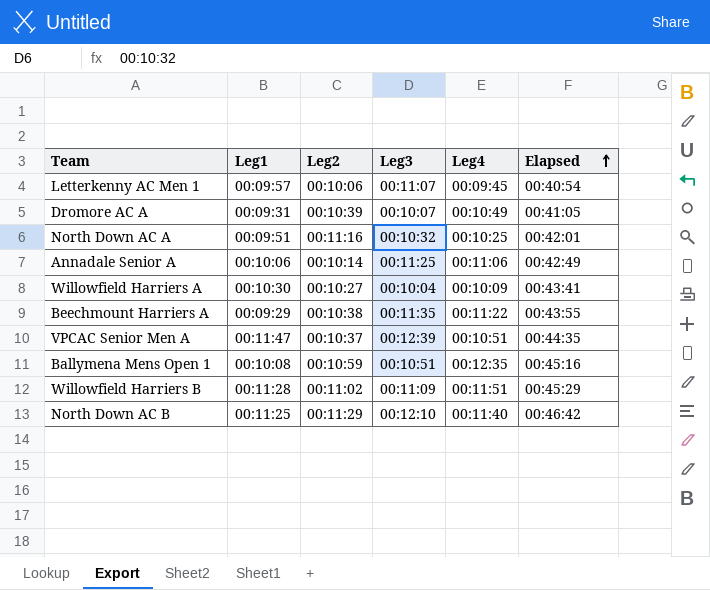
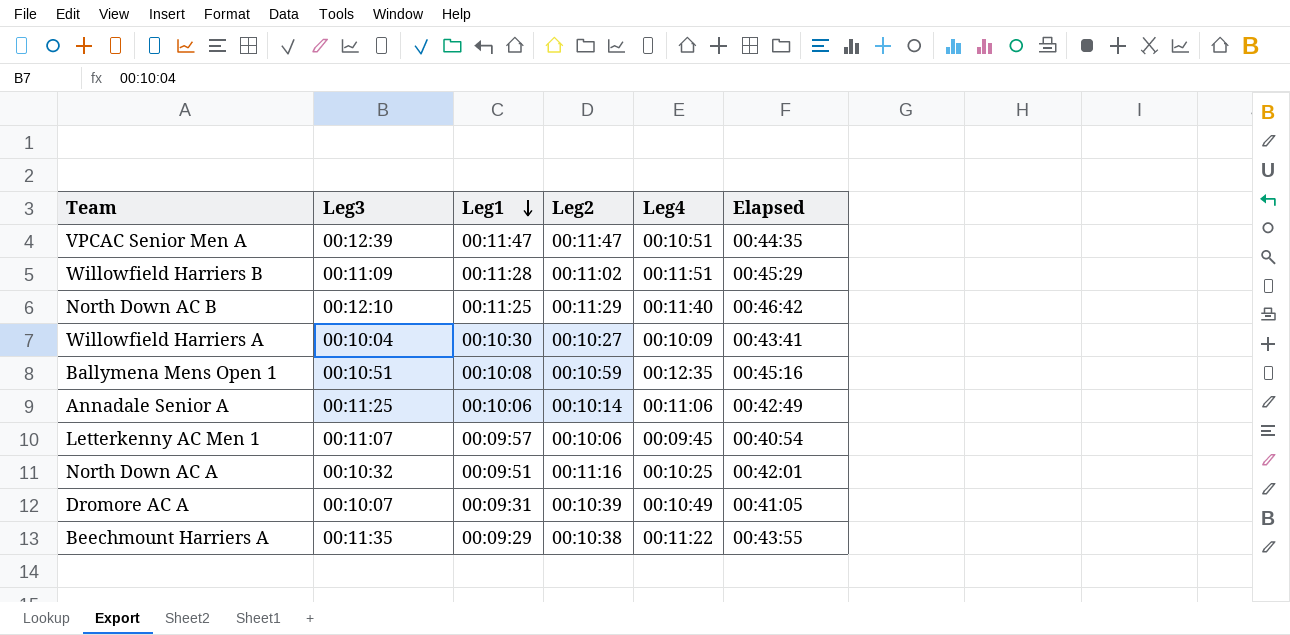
row order: Elapsed ascending -> Leg1 descending
column Leg3 | position: 4 -> 2
VPCAC Senior Men A | Leg2: 00:10:37 -> 00:11:47

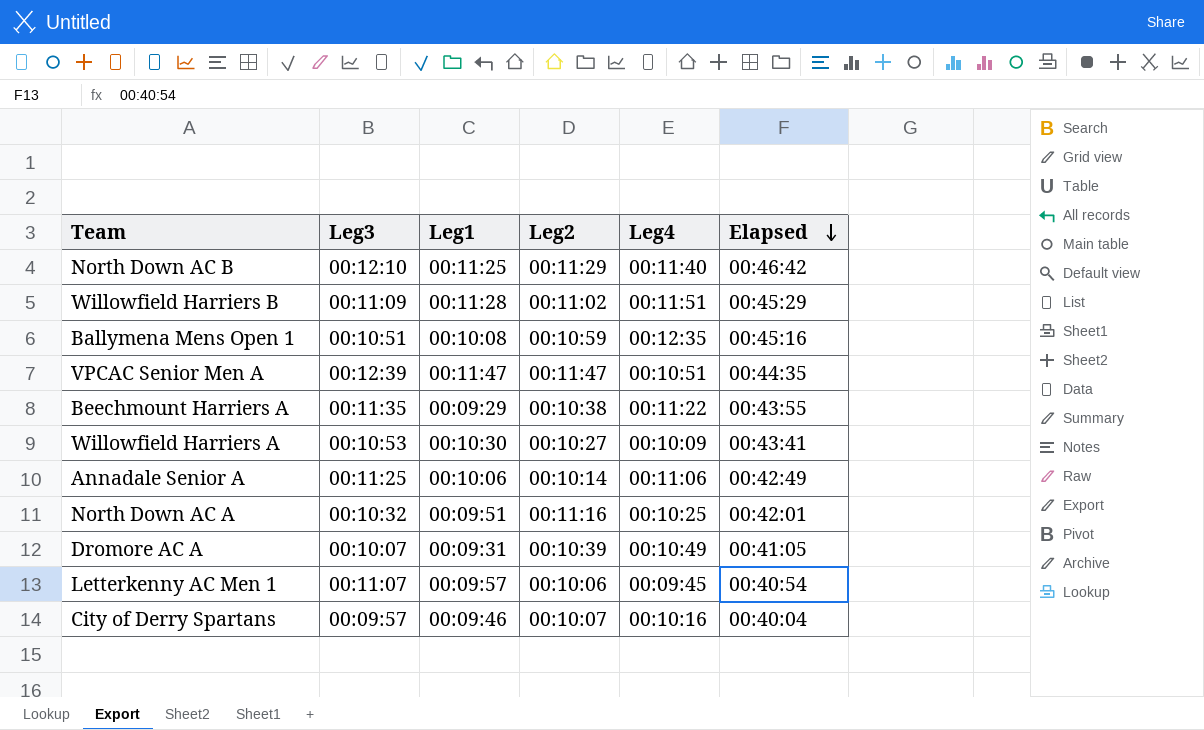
row order: Leg1 descending -> Elapsed descending
Willowfield Harriers A | Leg3: 00:10:04 -> 00:10:53
row City of Derry Spartans: none -> 00:09:57 | 00:09:46 | 00:10:07 | 00:10:16 | 00:40:04

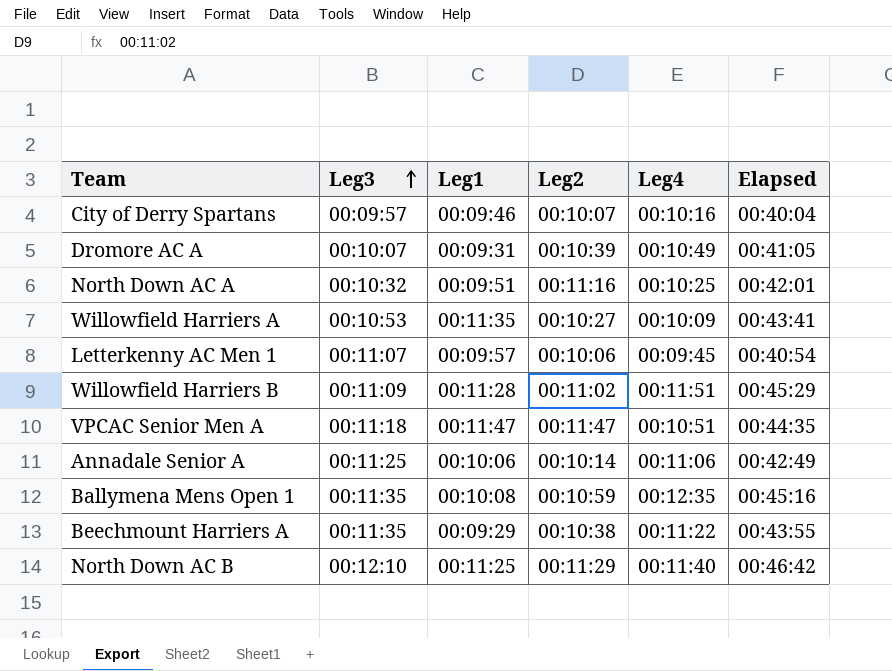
row order: Elapsed descending -> Leg3 ascending
Willowfield Harriers A | Leg1: 00:10:30 -> 00:11:35
VPCAC Senior Men A | Leg3: 00:12:39 -> 00:11:18
Ballymena Mens Open 1 | Leg3: 00:10:51 -> 00:11:35

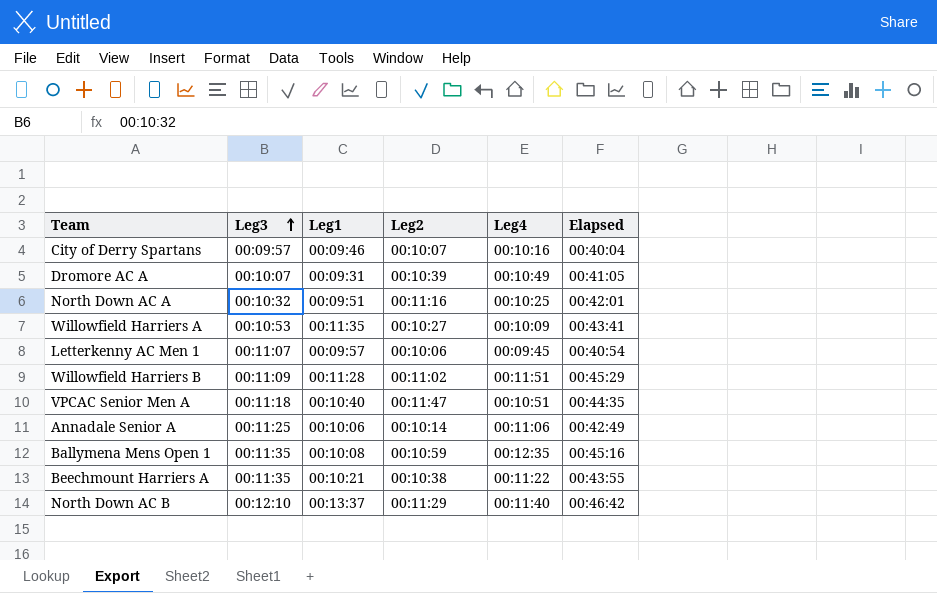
VPCAC Senior Men A | Leg1: 00:11:47 -> 00:10:40
Beechmount Harriers A | Leg1: 00:09:29 -> 00:10:21
North Down AC B | Leg1: 00:11:25 -> 00:13:37

